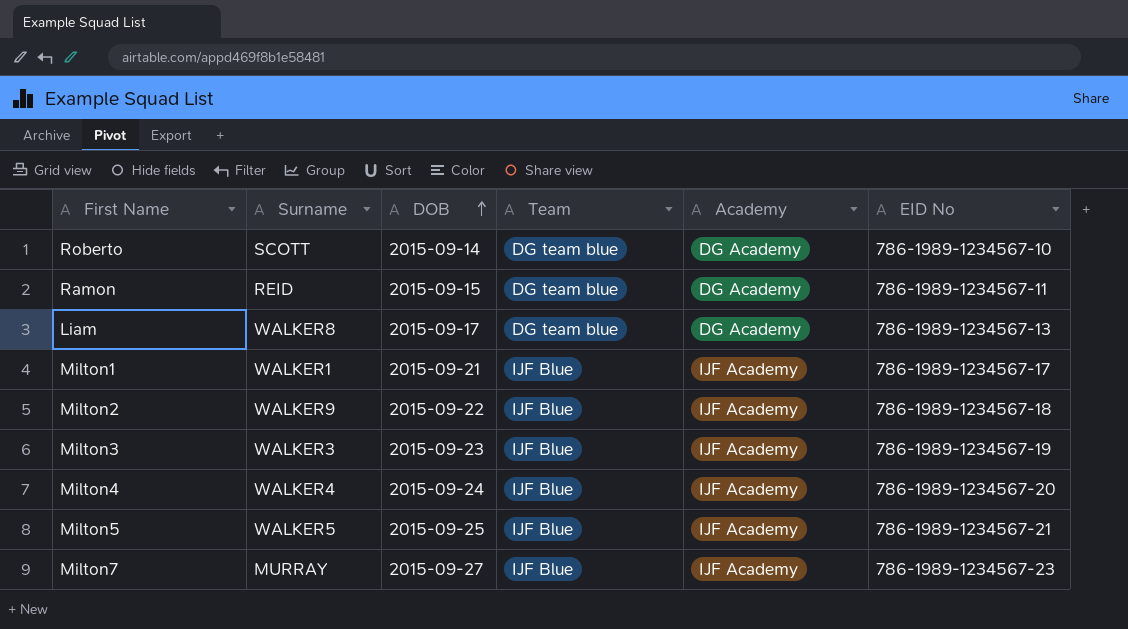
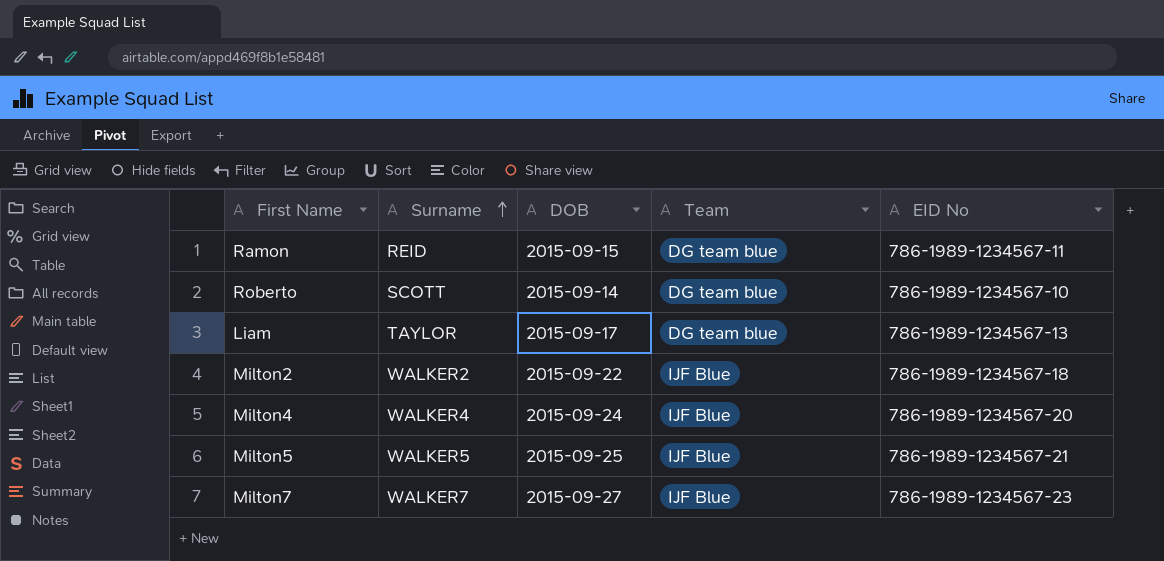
row order: DOB ascending -> Surname ascending
column Academy | position: 5 -> none
row Milton1: WALKER1 | 2015-09-21 | IJF Blue | IJF Academy | 786-1989-1234567-17 -> none
row Milton3: WALKER3 | 2015-09-23 | IJF Blue | IJF Academy | 786-1989-1234567-19 -> none
Liam | Surname: WALKER8 -> TAYLOR
Milton2 | Surname: WALKER9 -> WALKER2
Milton7 | Surname: MURRAY -> WALKER7

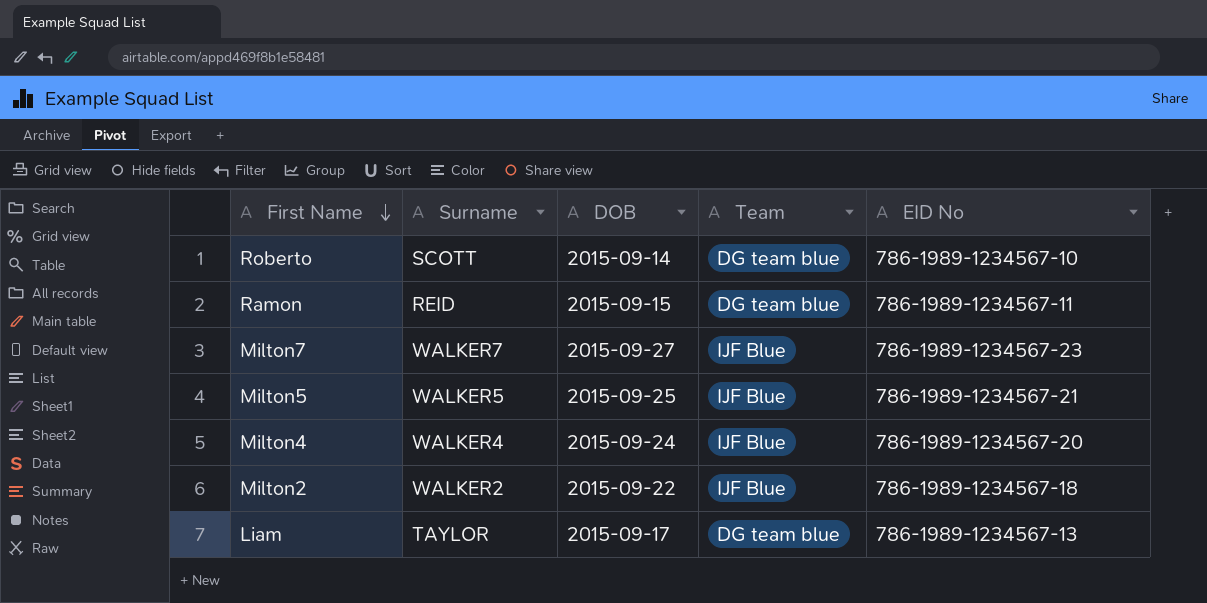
row order: Surname ascending -> First Name descending

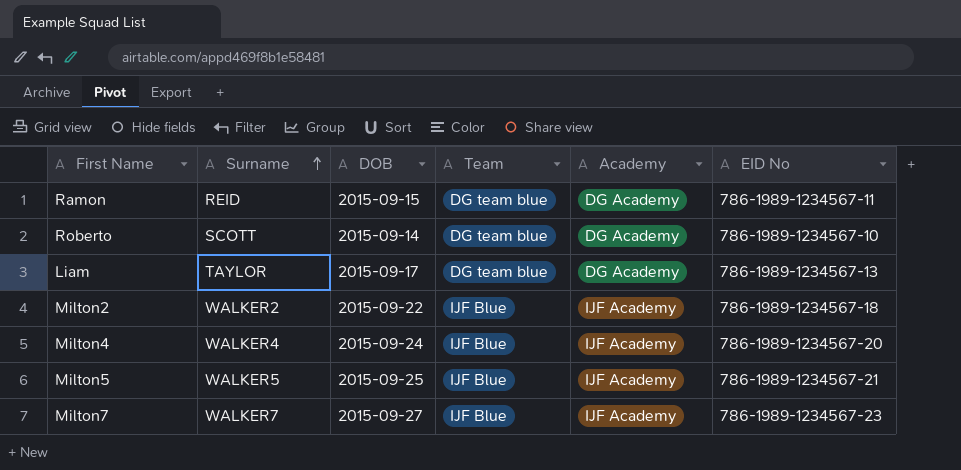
row order: First Name descending -> Surname ascending
column Academy | position: none -> 5

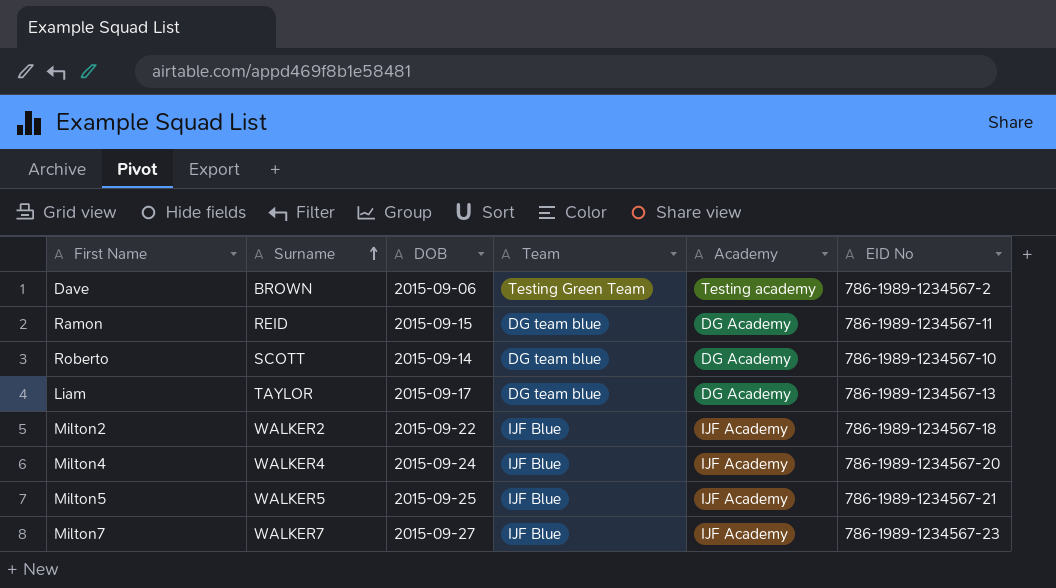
row Dave: none -> BROWN | 2015-09-06 | Testing Green Team | Testing academy | 786-1989-1234567-2

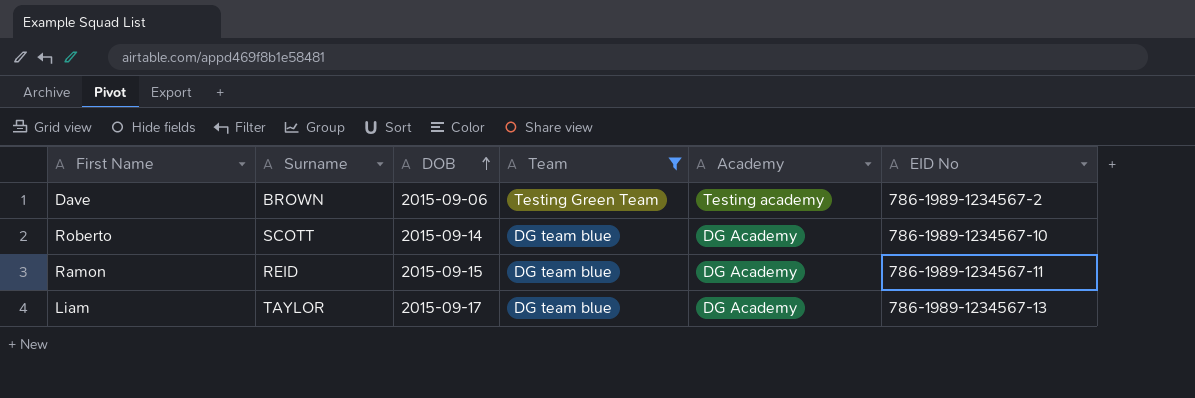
filter: none -> Team != IJF Blue
row order: Surname ascending -> DOB ascending

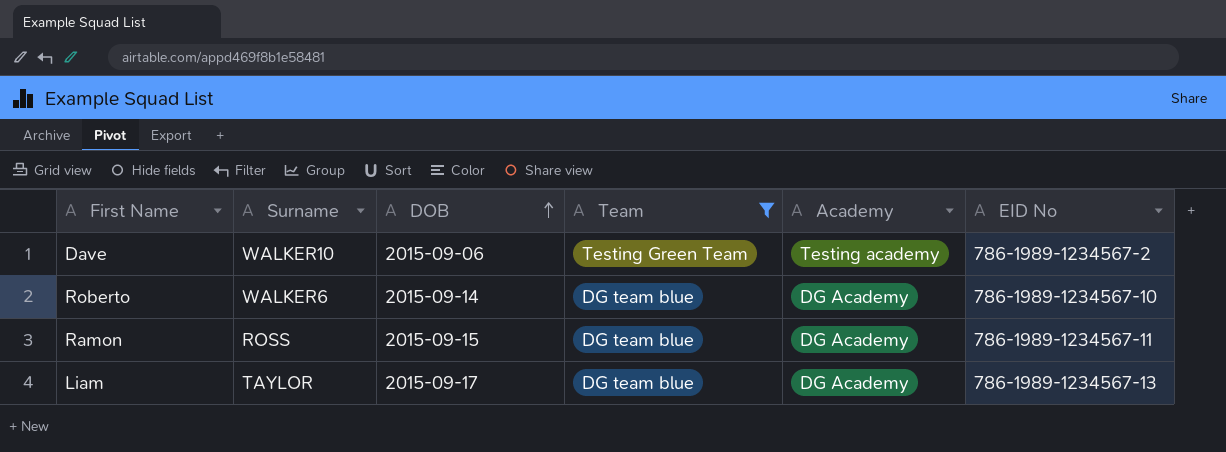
Dave | Surname: BROWN -> WALKER10
Roberto | Surname: SCOTT -> WALKER6
Ramon | Surname: REID -> ROSS

